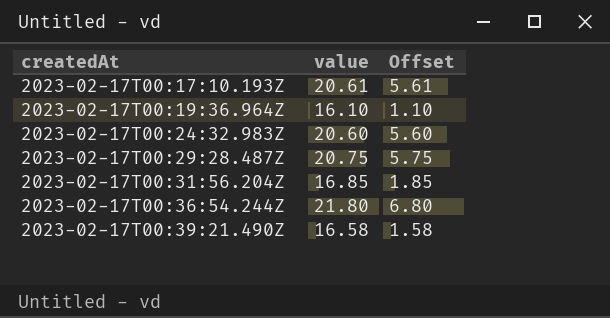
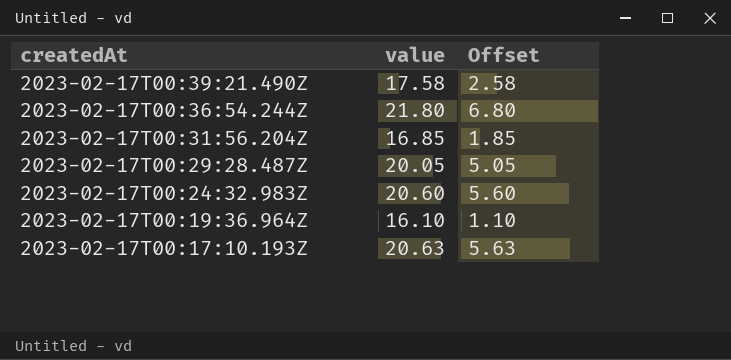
row order: createdAt ascending -> createdAt descending
2023-02-17T00:39:21.490Z | value: 16.58 -> 17.58
2023-02-17T00:39:21.490Z | Offset: 1.58 -> 2.58
2023-02-17T00:29:28.487Z | value: 20.75 -> 20.05
2023-02-17T00:29:28.487Z | Offset: 5.75 -> 5.05
2023-02-17T00:17:10.193Z | value: 20.61 -> 20.63
2023-02-17T00:17:10.193Z | Offset: 5.61 -> 5.63

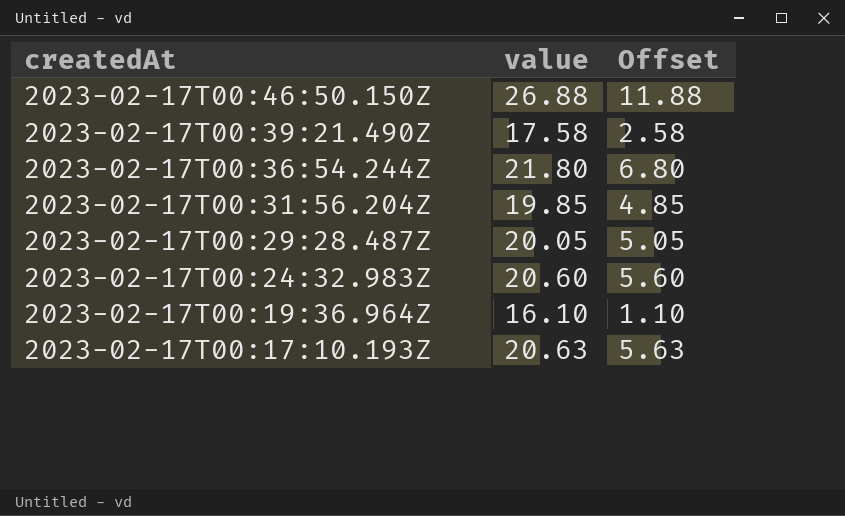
row 2023-02-17T00:46:50.150Z: none -> 26.88 | 11.88
2023-02-17T00:31:56.204Z | value: 16.85 -> 19.85
2023-02-17T00:31:56.204Z | Offset: 1.85 -> 4.85

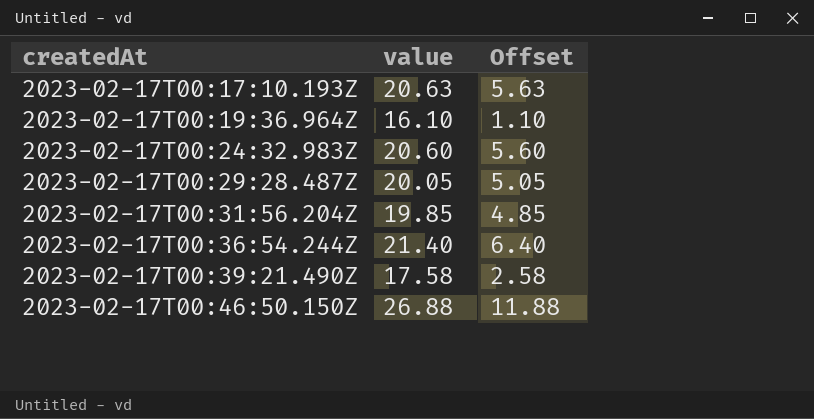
row order: createdAt descending -> createdAt ascending
2023-02-17T00:36:54.244Z | value: 21.80 -> 21.40
2023-02-17T00:36:54.244Z | Offset: 6.80 -> 6.40

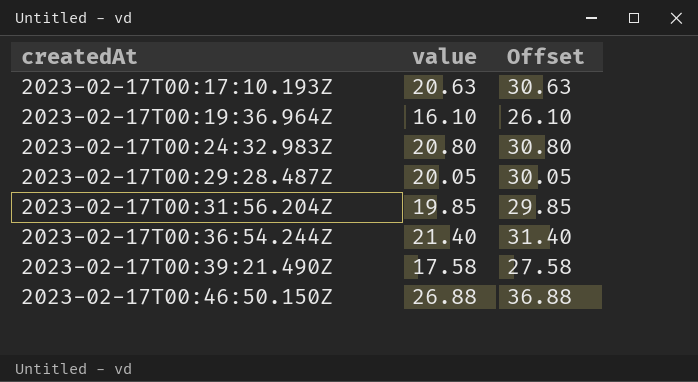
column Offset | formula: [value] - 15 -> [value] + 10
2023-02-17T00:24:32.983Z | value: 20.60 -> 20.80

